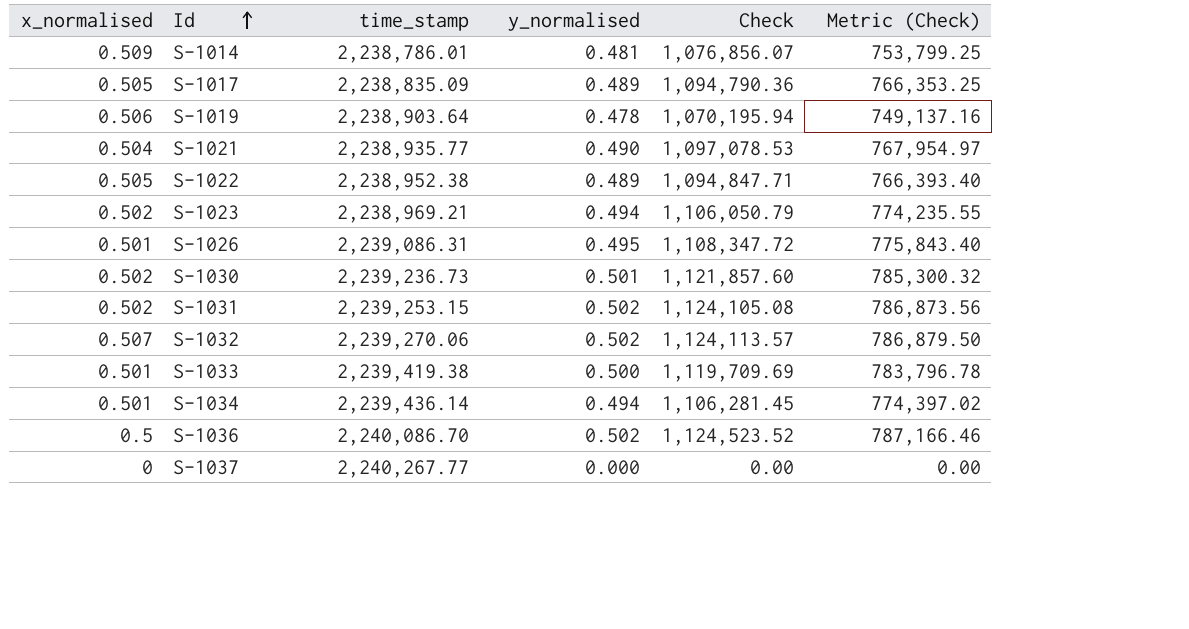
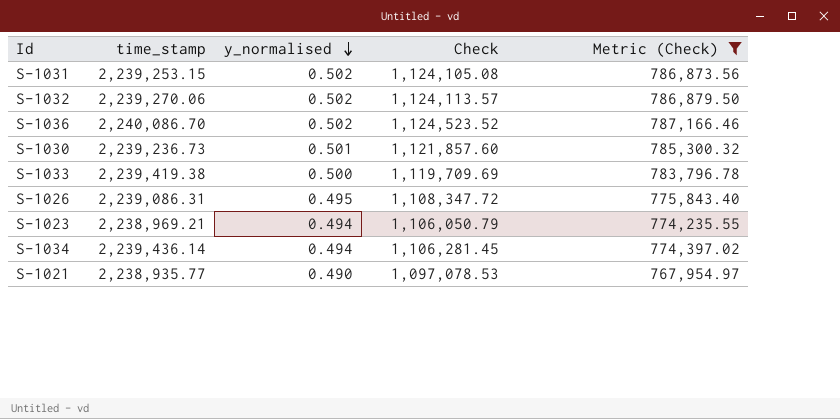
filter: none -> Metric (Check) >= 767,954.97
row order: Id ascending -> y_normalised descending
column x_normalised | position: 1 -> none

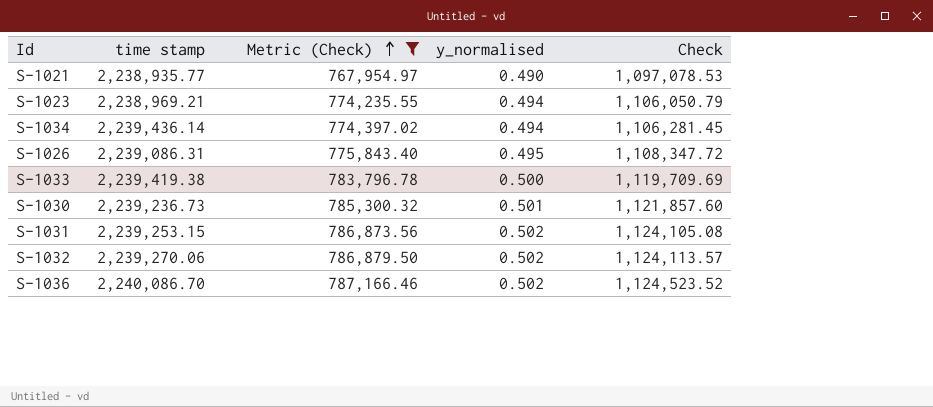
row order: y_normalised descending -> Metric (Check) ascending
column name: time_stamp -> time stamp
column Metric (Check) | position: 5 -> 3

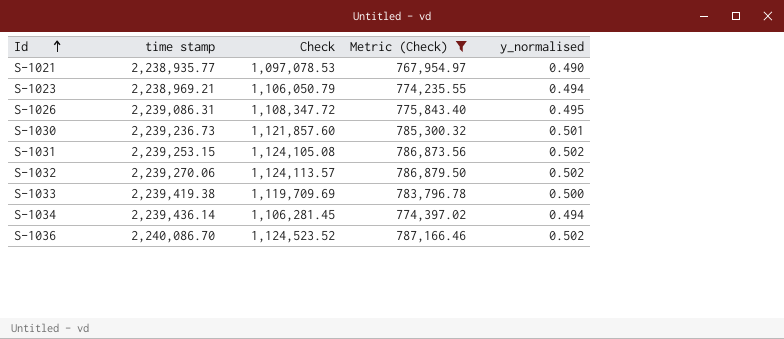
row order: Metric (Check) ascending -> Id ascending
column Check | position: 5 -> 3

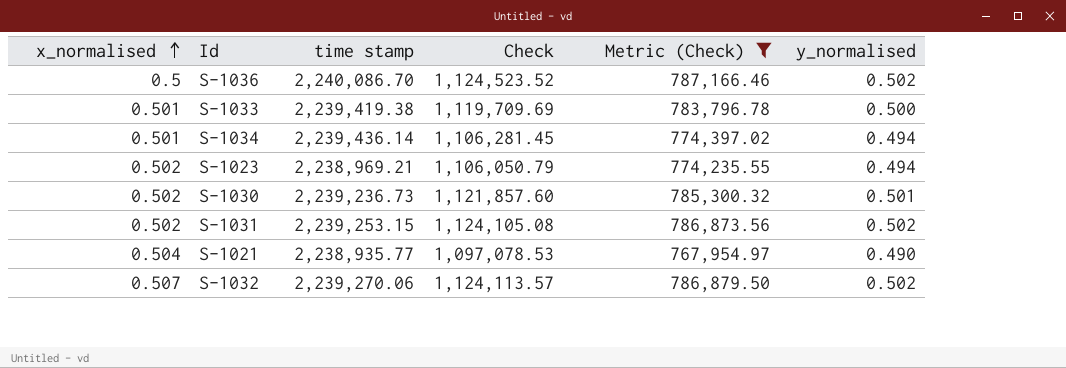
row order: Id ascending -> x_normalised ascending
column x_normalised | position: none -> 1
row S-1026: 2,239,086.31 | 1,108,347.72 | 775,843.40 | 0.495 -> none

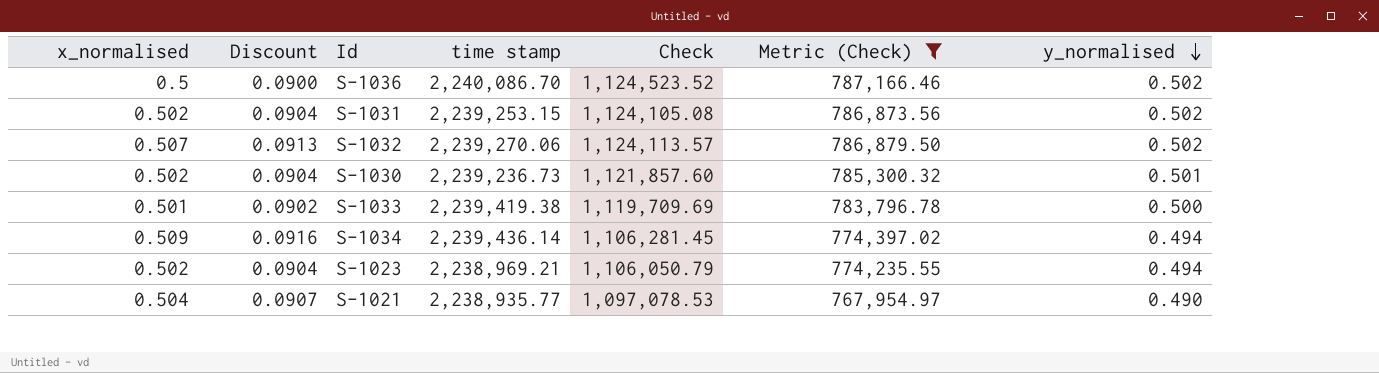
row order: x_normalised ascending -> y_normalised descending
column Discount | formula: none -> [x_normalised] * 0.18
S-1034 | x_normalised: 0.501 -> 0.509

